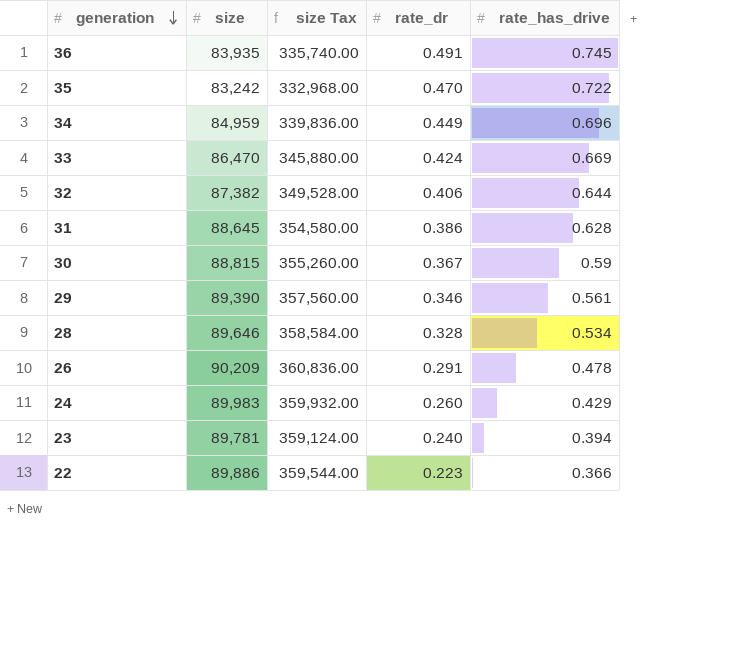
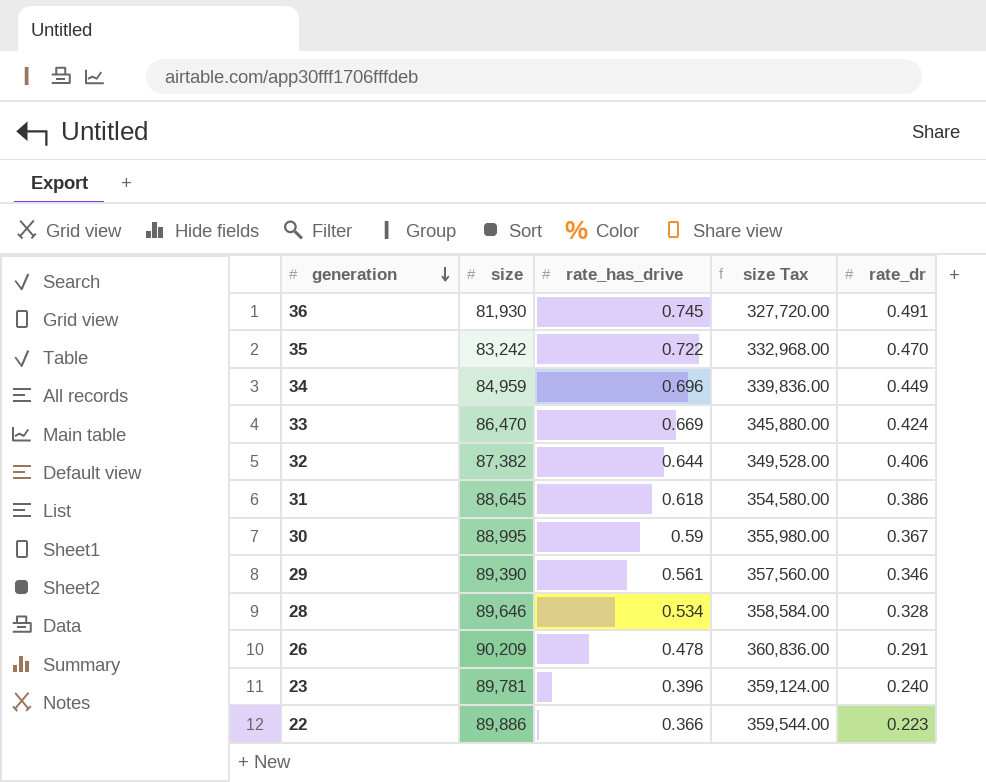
column rate_has_drive | position: 5 -> 3
row 24: 89,983 | 359,932.00 | 0.260 | 0.429 -> none
36 | size: 83,935 -> 81,930
36 | size Tax: 335,740.00 -> 327,720.00
31 | rate_has_drive: 0.628 -> 0.618
30 | size: 88,815 -> 88,995
30 | size Tax: 355,260.00 -> 355,980.00
23 | rate_has_drive: 0.394 -> 0.396

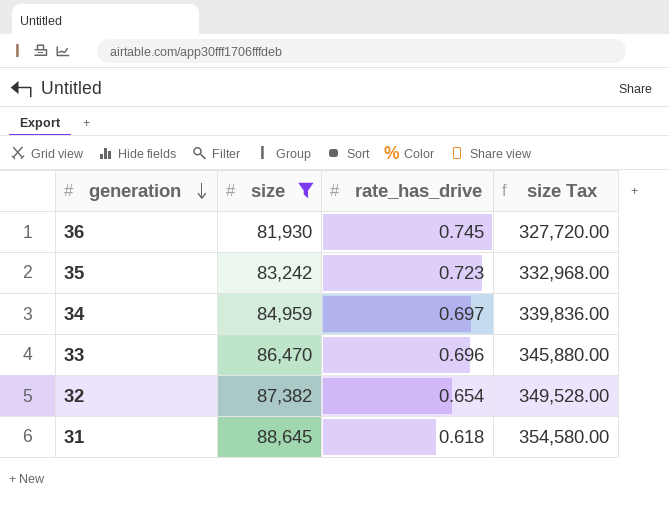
filter: none -> size <= 88,645
column rate_dr | position: 5 -> none
35 | rate_has_drive: 0.722 -> 0.723
34 | rate_has_drive: 0.696 -> 0.697
33 | rate_has_drive: 0.669 -> 0.696
32 | rate_has_drive: 0.644 -> 0.654

